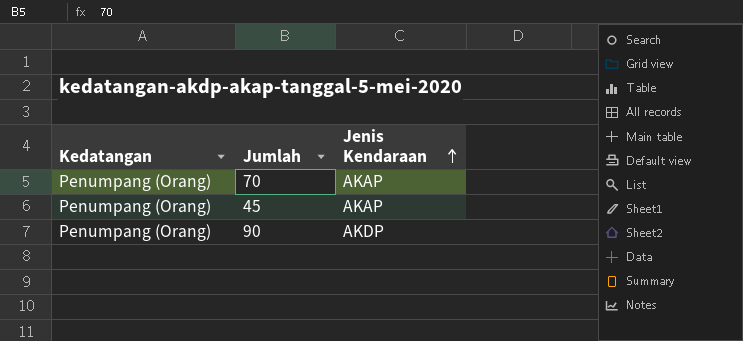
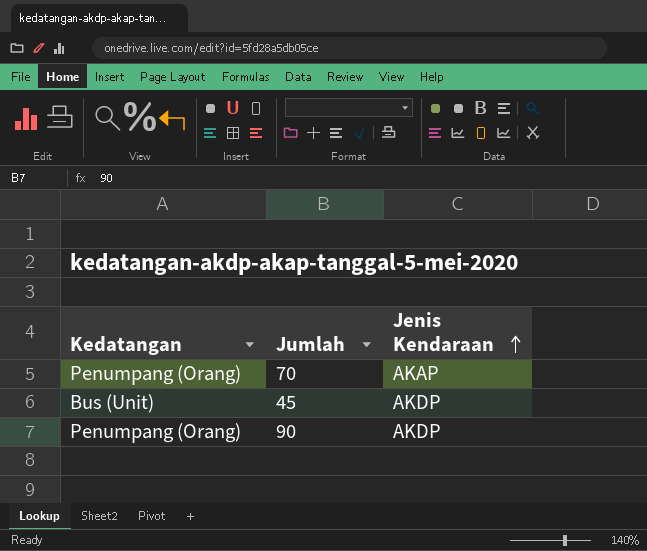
45 | Kedatangan: Penumpang (Orang) -> Bus (Unit)
45 | Jenis Kendaraan: AKAP -> AKDP

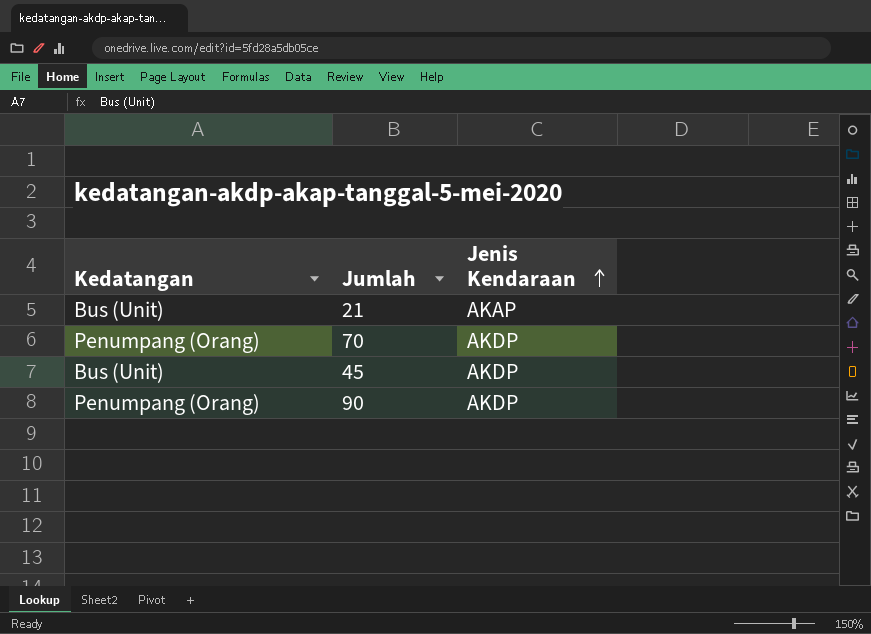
row 21: none -> Bus (Unit) | AKAP
70 | Jenis Kendaraan: AKAP -> AKDP

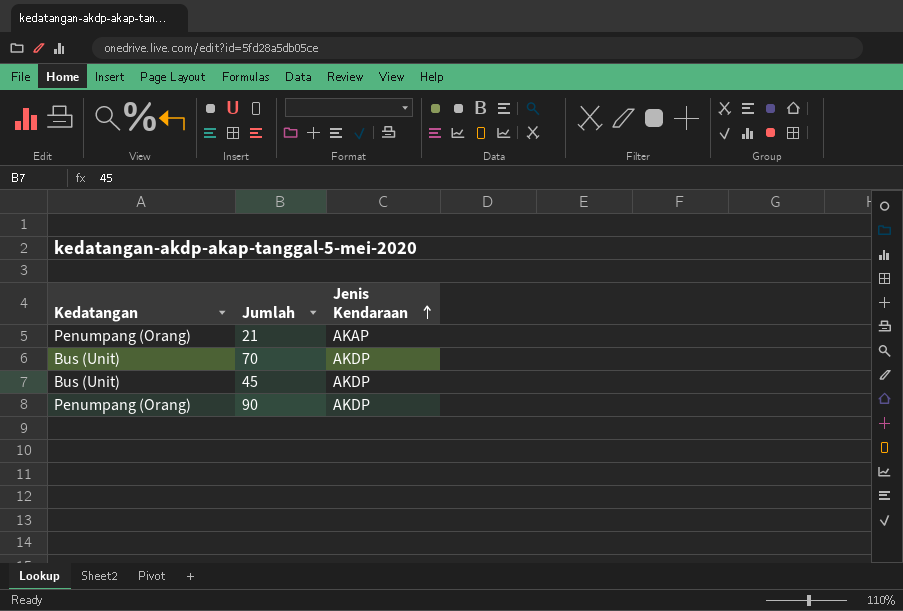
21 | Kedatangan: Bus (Unit) -> Penumpang (Orang)
70 | Kedatangan: Penumpang (Orang) -> Bus (Unit)

